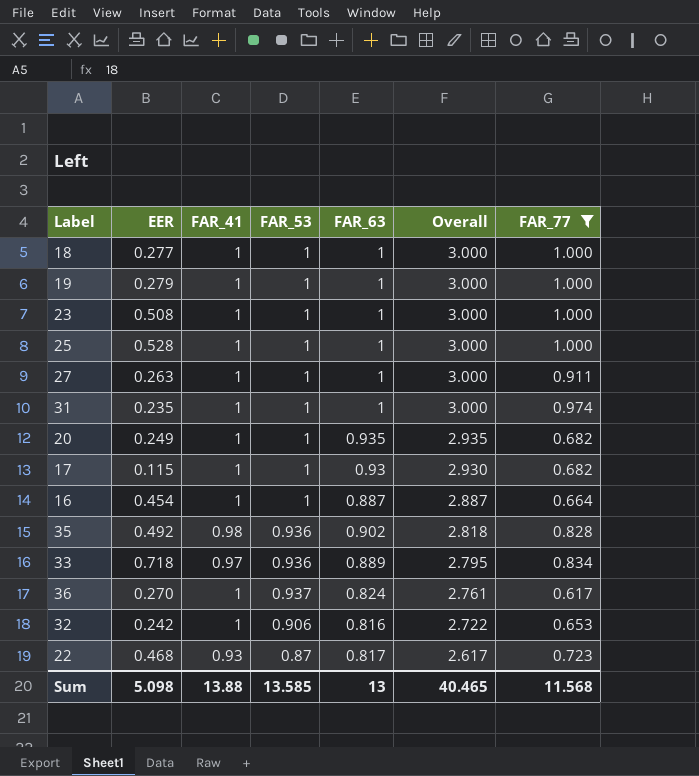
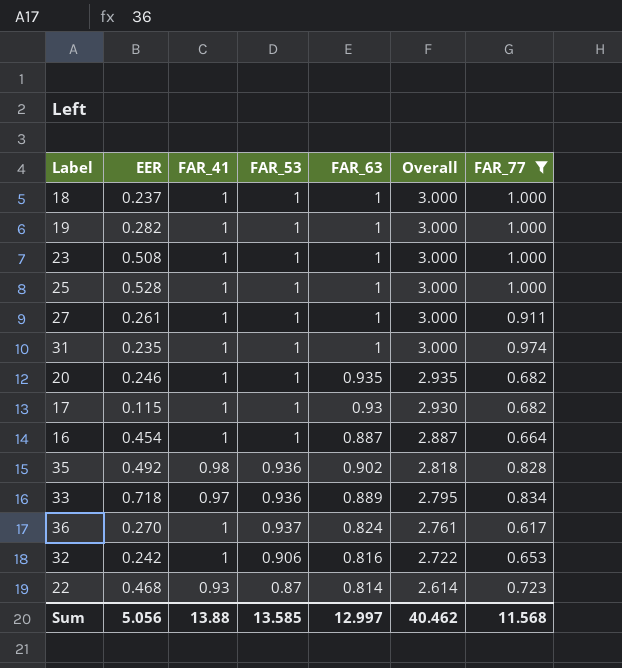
18 | EER: 0.277 -> 0.237
19 | EER: 0.279 -> 0.282
27 | EER: 0.263 -> 0.261
20 | EER: 0.249 -> 0.246
22 | FAR_63: 0.817 -> 0.814
22 | Overall: 2.617 -> 2.614
Sum | EER: 5.098 -> 5.056
Sum | FAR_63: 13 -> 12.997
Sum | Overall: 40.465 -> 40.462

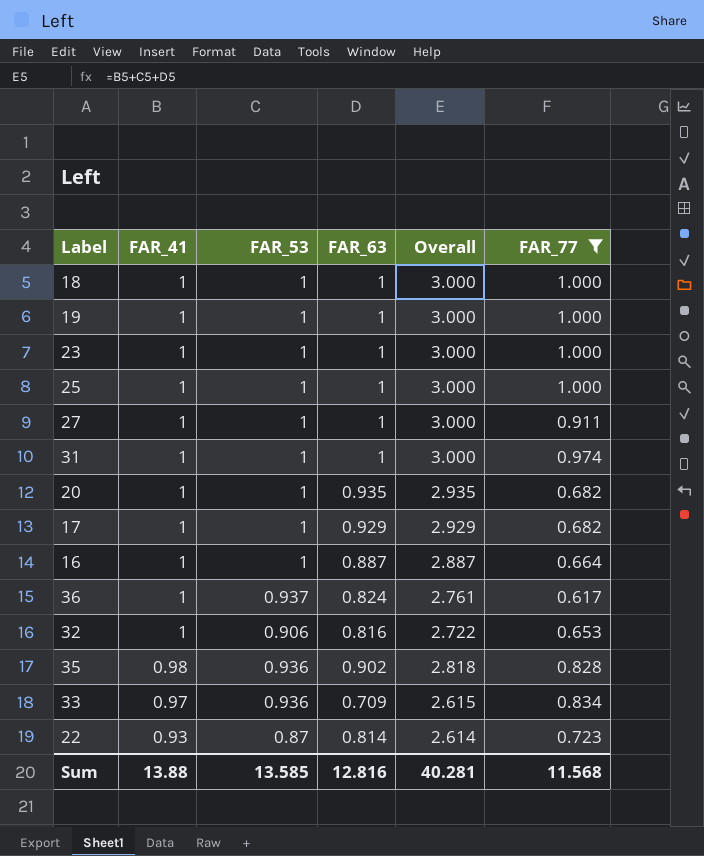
row order: Overall descending -> FAR_41 descending
column EER | position: 2 -> none
17 | FAR_63: 0.93 -> 0.929
17 | Overall: 2.930 -> 2.929
33 | FAR_63: 0.889 -> 0.709
33 | Overall: 2.795 -> 2.615
Sum | FAR_63: 12.997 -> 12.816
Sum | Overall: 40.462 -> 40.281

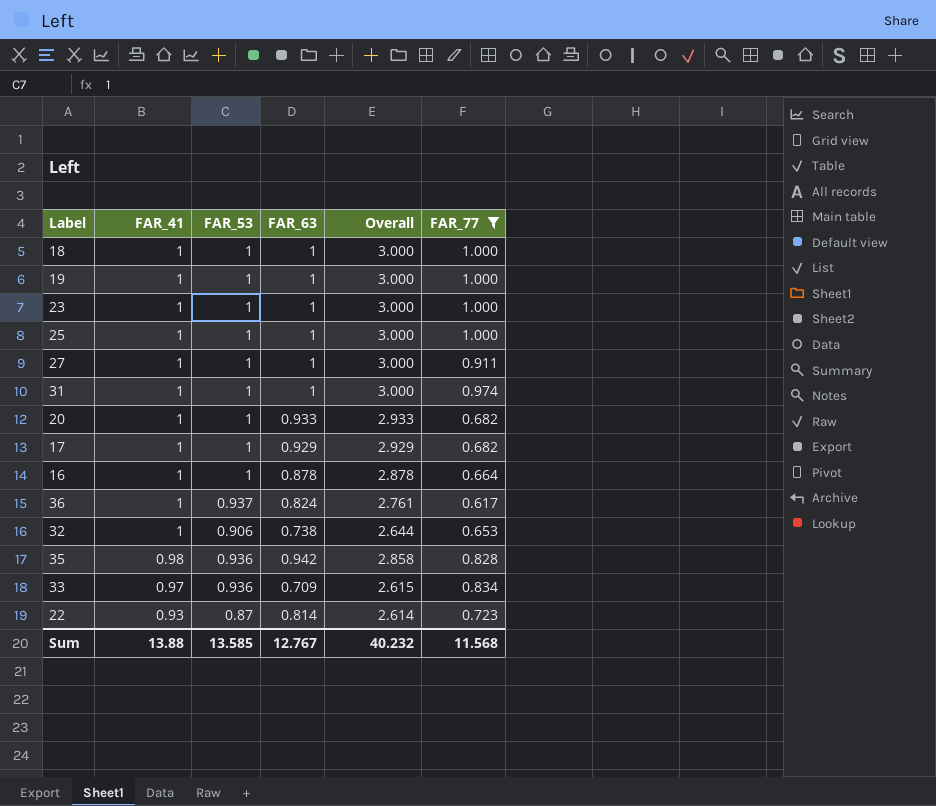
20 | FAR_63: 0.935 -> 0.933
20 | Overall: 2.935 -> 2.933
16 | FAR_63: 0.887 -> 0.878
16 | Overall: 2.887 -> 2.878
32 | FAR_63: 0.816 -> 0.738
32 | Overall: 2.722 -> 2.644
35 | FAR_63: 0.902 -> 0.942
35 | Overall: 2.818 -> 2.858
Sum | FAR_63: 12.816 -> 12.767
Sum | Overall: 40.281 -> 40.232

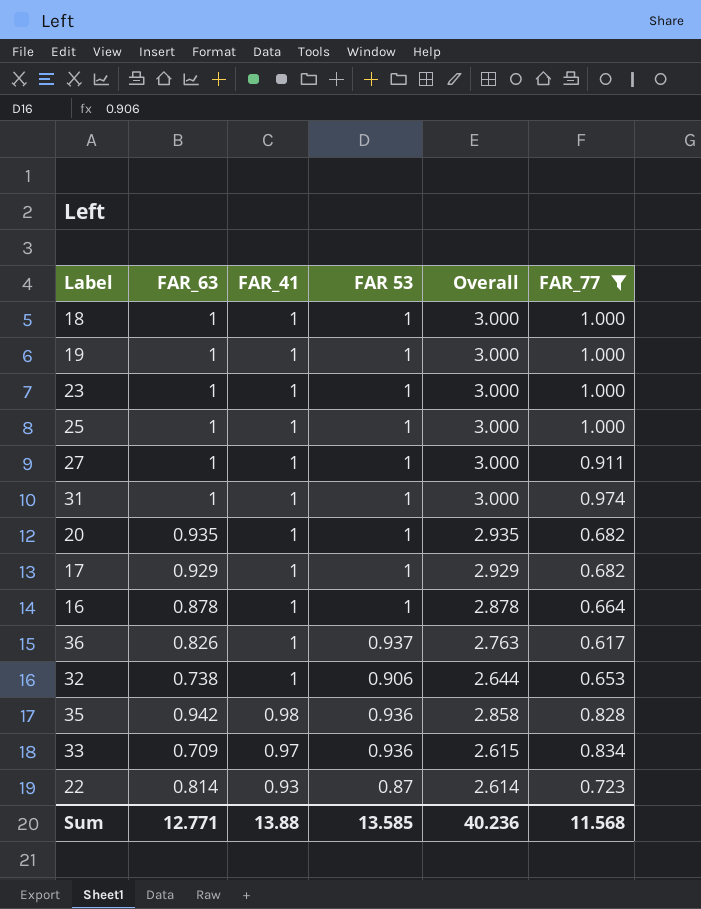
column FAR_63 | position: 4 -> 2
column name: FAR_53 -> FAR 53
20 | FAR_63: 0.933 -> 0.935
20 | Overall: 2.933 -> 2.935
36 | FAR_63: 0.824 -> 0.826
36 | Overall: 2.761 -> 2.763
Sum | FAR_63: 12.767 -> 12.771
Sum | Overall: 40.232 -> 40.236

